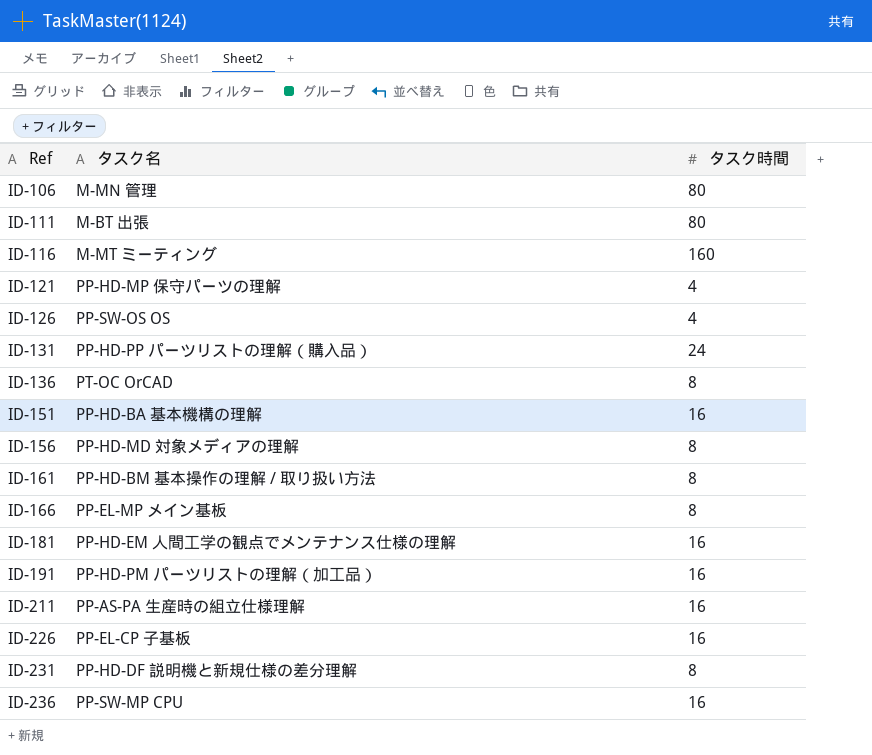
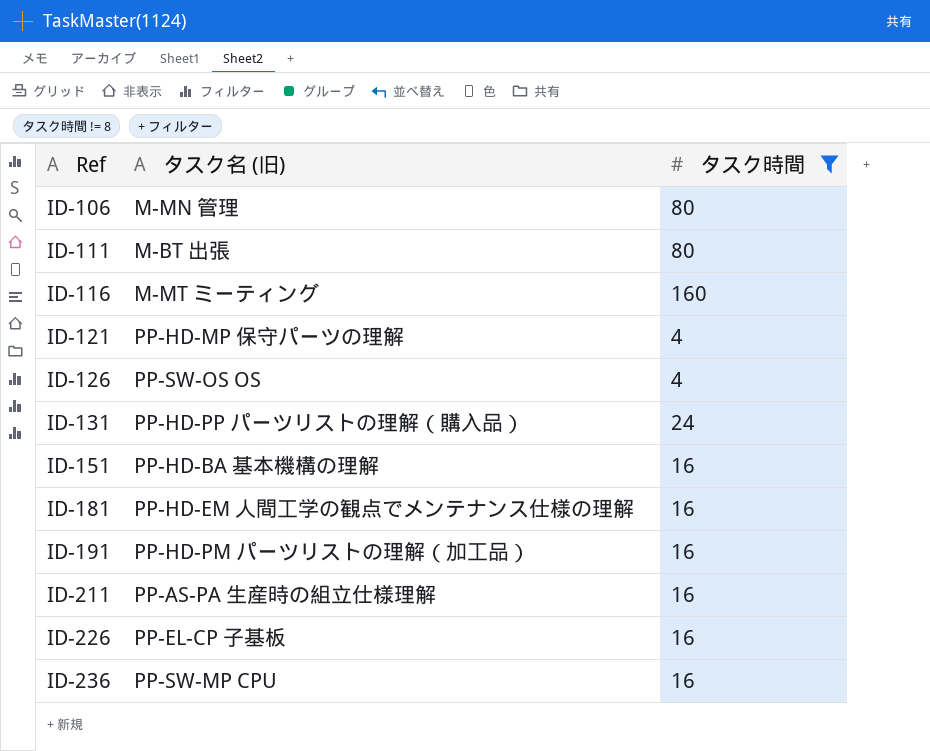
filter: none -> タスク時間 != 8
column name: タスク名 -> タスク名 (旧)

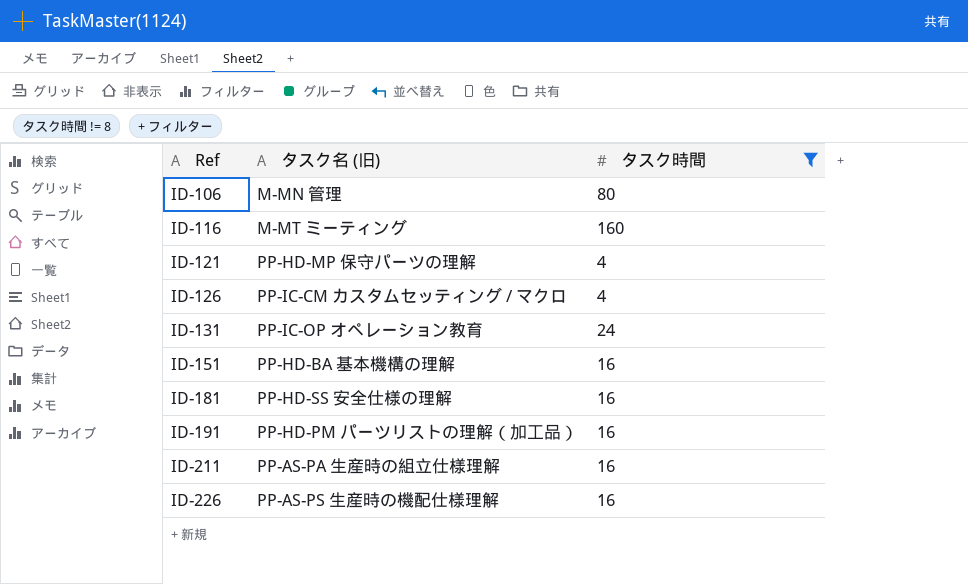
row ID-111: M-BT 出張 | 80 -> none
row ID-236: PP-SW-MP CPU | 16 -> none
ID-126 | タスク名 (旧): PP-SW-OS OS -> PP-IC-CM カスタムセッティング / マクロ
ID-131 | タスク名 (旧): PP-HD-PP パーツリストの理解（購入品） -> PP-IC-OP オペレーション教育
ID-181 | タスク名 (旧): PP-HD-EM 人間工学の観点でメンテナンス仕様の理解 -> PP-HD-SS 安全仕様の理解
ID-226 | タスク名 (旧): PP-EL-CP 子基板 -> PP-AS-PS 生産時の機配仕様理解

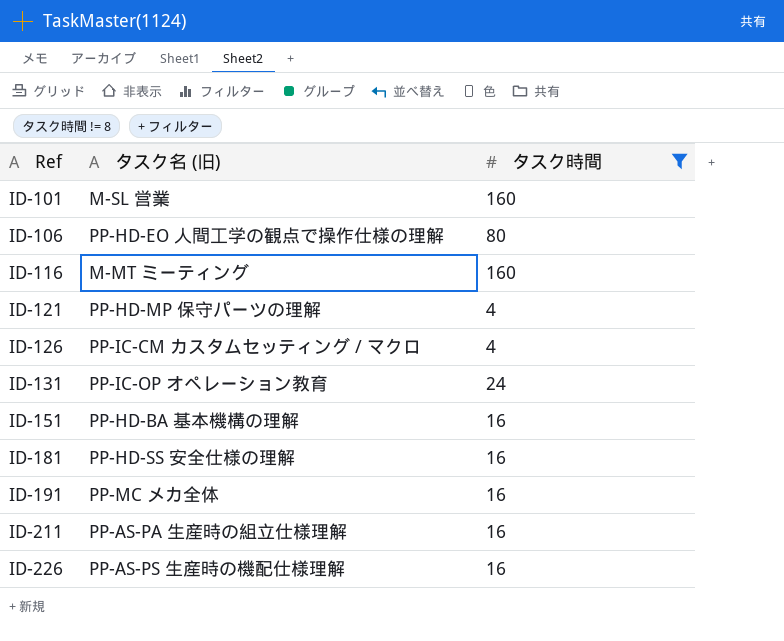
row ID-101: none -> M-SL 営業 | 160
ID-106 | タスク名 (旧): M-MN 管理 -> PP-HD-EO 人間工学の観点で操作仕様の理解
ID-191 | タスク名 (旧): PP-HD-PM パーツリストの理解（加工品） -> PP-MC メカ全体

